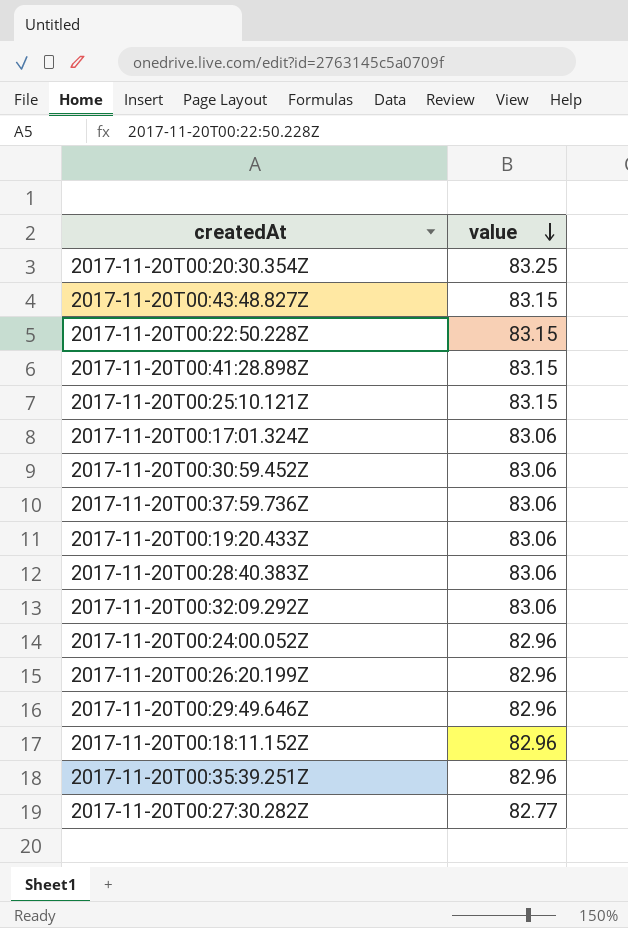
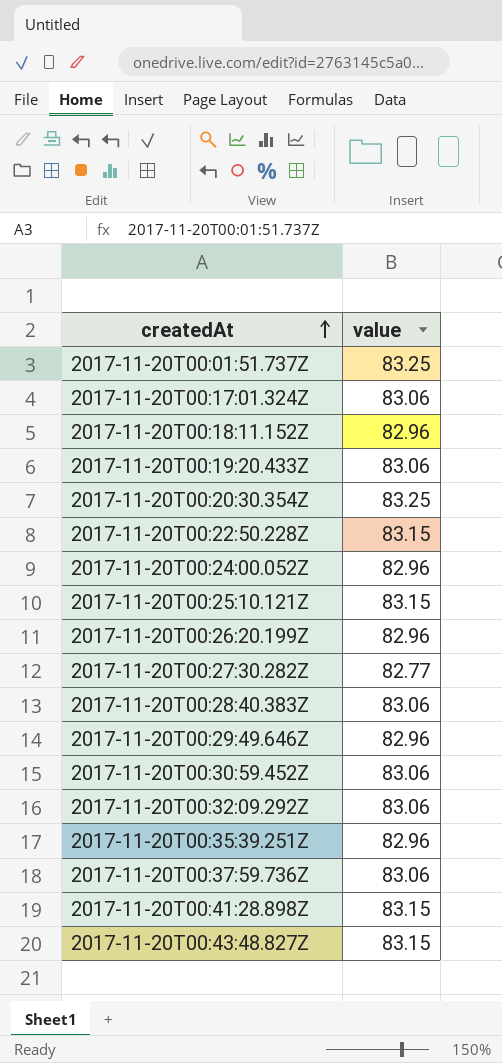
row order: value descending -> createdAt ascending
row 2017-11-20T00:01:51.737Z: none -> 83.25

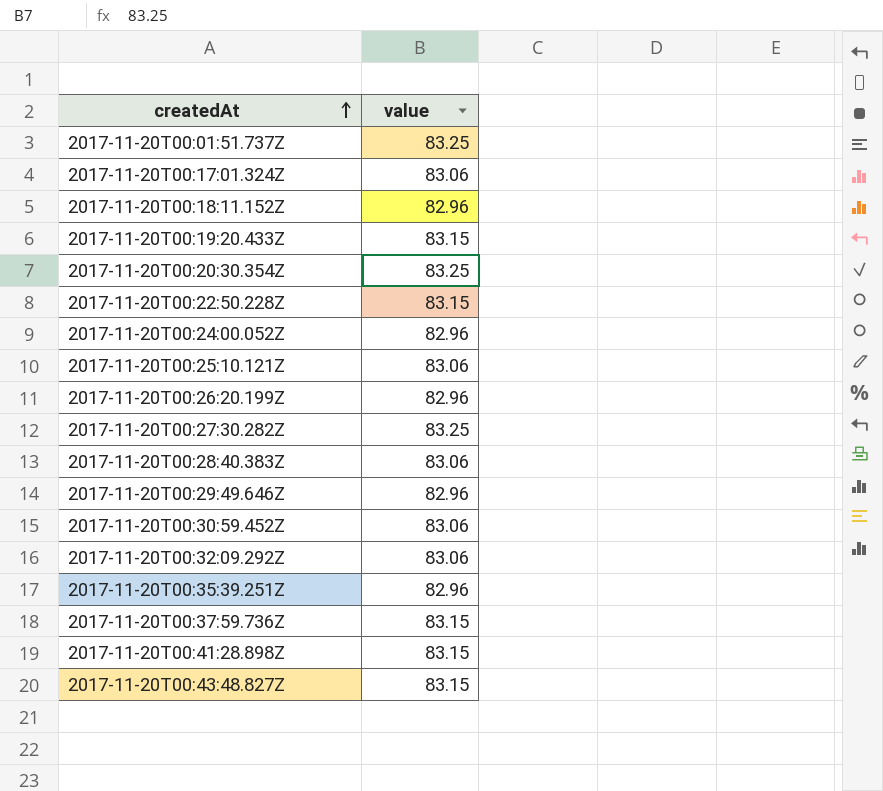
2017-11-20T00:19:20.433Z | value: 83.06 -> 83.15
2017-11-20T00:25:10.121Z | value: 83.15 -> 83.06
2017-11-20T00:27:30.282Z | value: 82.77 -> 83.25
2017-11-20T00:37:59.736Z | value: 83.06 -> 83.15

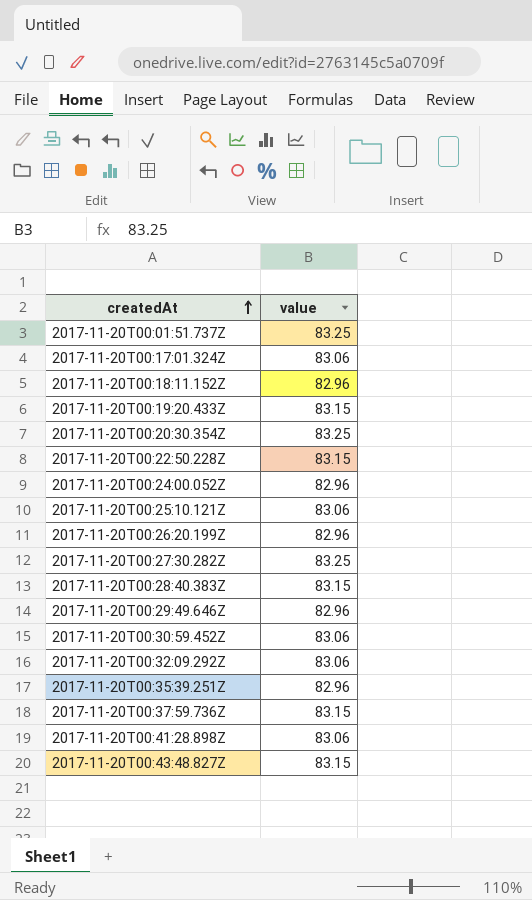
2017-11-20T00:28:40.383Z | value: 83.06 -> 83.15
2017-11-20T00:41:28.898Z | value: 83.15 -> 83.06

